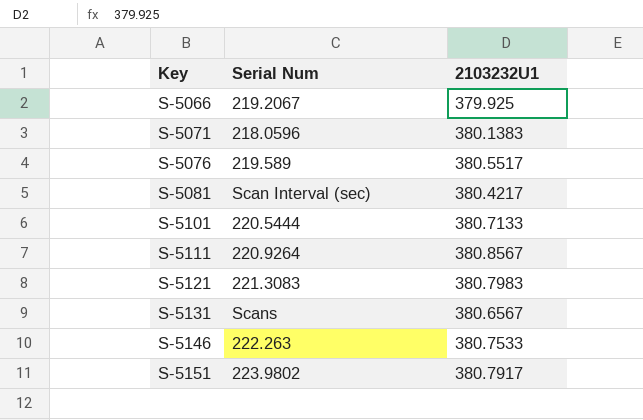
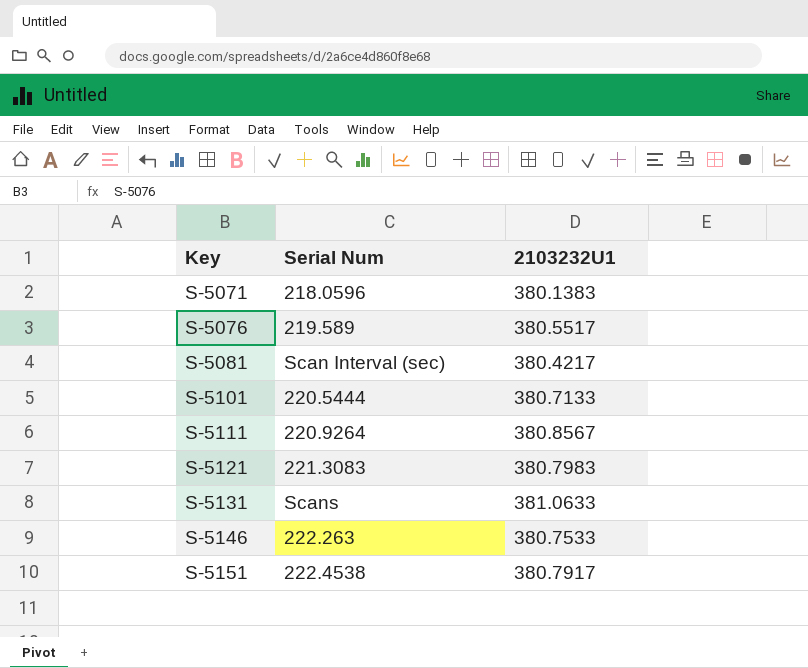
row S-5066: 219.2067 | 379.925 -> none
S-5131 | 2103232U1: 380.6567 -> 381.0633
S-5151 | Serial Num: 223.9802 -> 222.4538

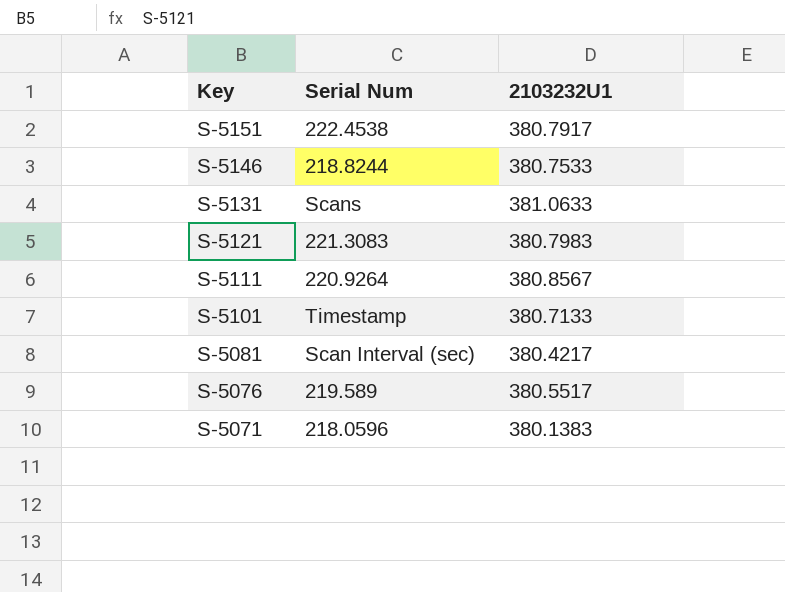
row order: Key ascending -> Key descending
S-5146 | Serial Num: 222.263 -> 218.8244
S-5101 | Serial Num: 220.5444 -> Timestamp

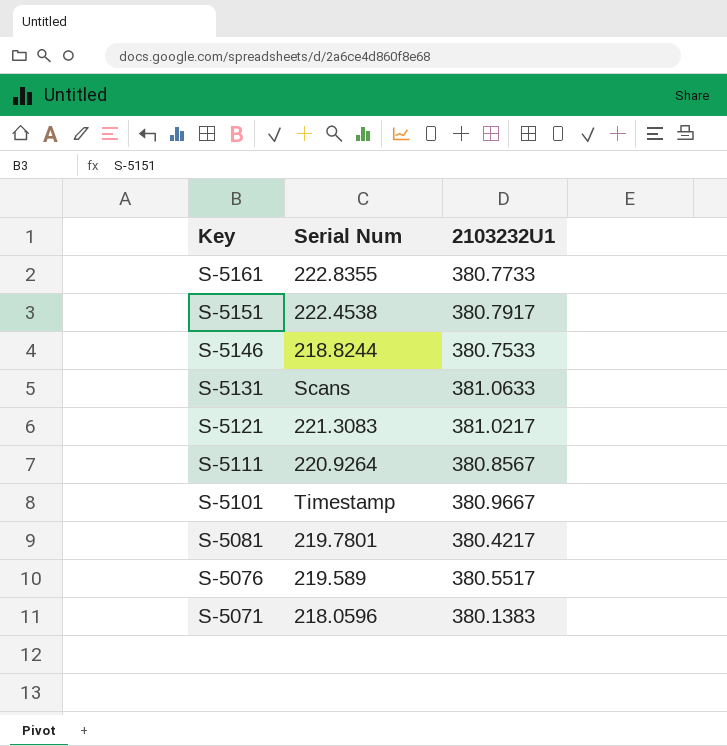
row S-5161: none -> 222.8355 | 380.7733
S-5121 | 2103232U1: 380.7983 -> 381.0217
S-5101 | 2103232U1: 380.7133 -> 380.9667
S-5081 | Serial Num: Scan Interval (sec) -> 219.7801

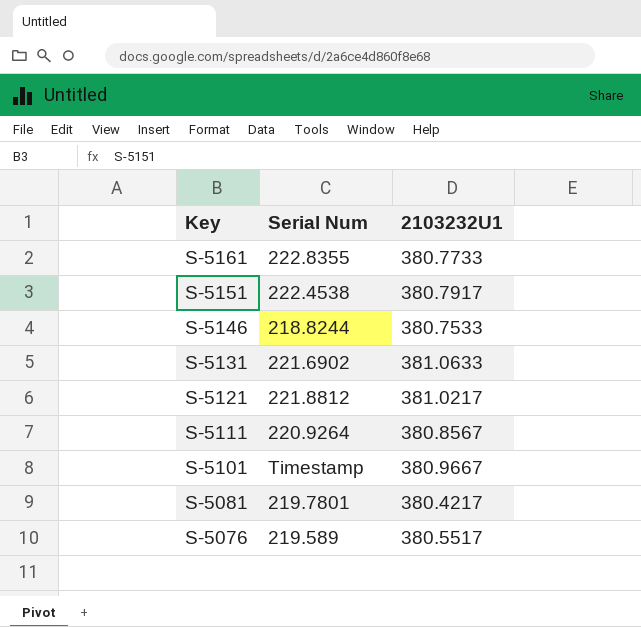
row S-5071: 218.0596 | 380.1383 -> none
S-5131 | Serial Num: Scans -> 221.6902
S-5121 | Serial Num: 221.3083 -> 221.8812

